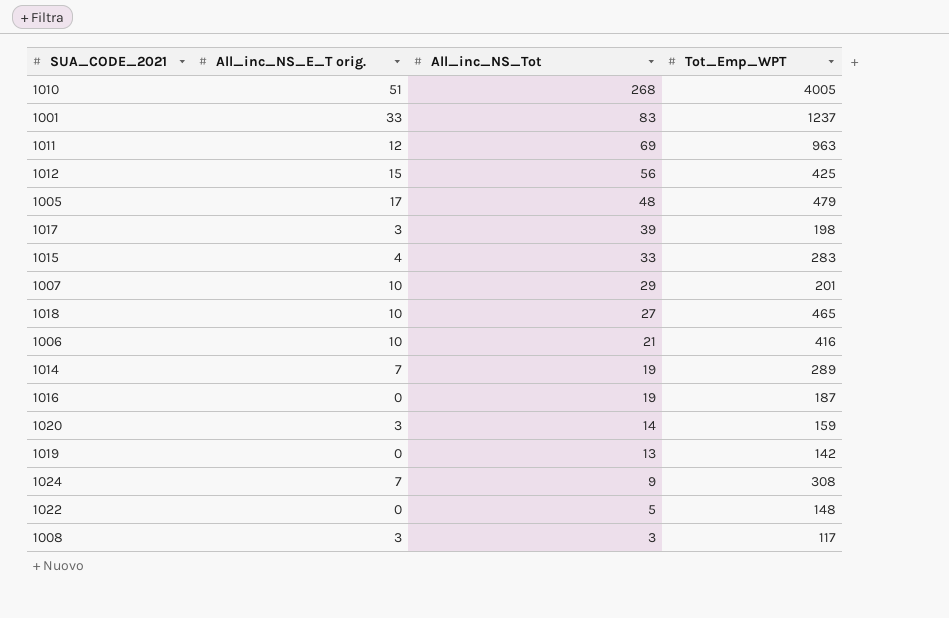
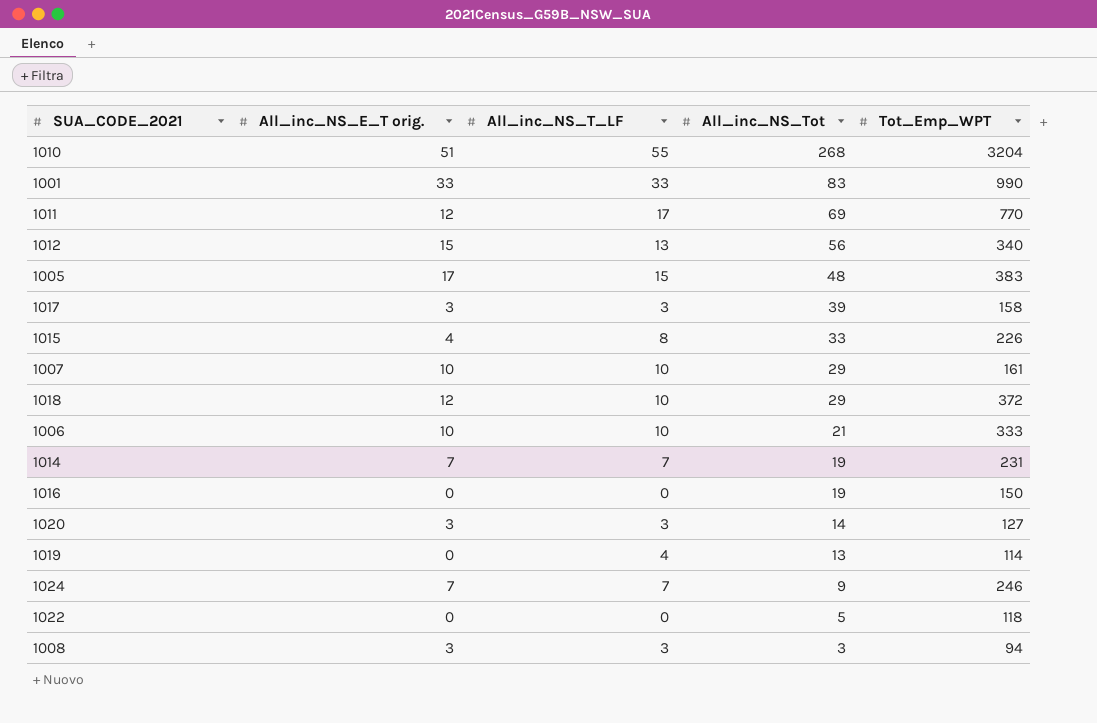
column All_inc_NS_T_LF | position: none -> 3
1010 | Tot_Emp_WPT: 4005 -> 3204
1001 | Tot_Emp_WPT: 1237 -> 990
1011 | Tot_Emp_WPT: 963 -> 770
1012 | Tot_Emp_WPT: 425 -> 340
1005 | Tot_Emp_WPT: 479 -> 383
1017 | Tot_Emp_WPT: 198 -> 158
1015 | Tot_Emp_WPT: 283 -> 226
1007 | Tot_Emp_WPT: 201 -> 161
1018 | All_inc_NS_E_T orig.: 10 -> 12
1018 | All_inc_NS_Tot: 27 -> 29
1018 | Tot_Emp_WPT: 465 -> 372
1006 | Tot_Emp_WPT: 416 -> 333
1014 | Tot_Emp_WPT: 289 -> 231
1016 | Tot_Emp_WPT: 187 -> 150
1020 | Tot_Emp_WPT: 159 -> 127
1019 | Tot_Emp_WPT: 142 -> 114
1024 | Tot_Emp_WPT: 308 -> 246
1022 | Tot_Emp_WPT: 148 -> 118
1008 | Tot_Emp_WPT: 117 -> 94

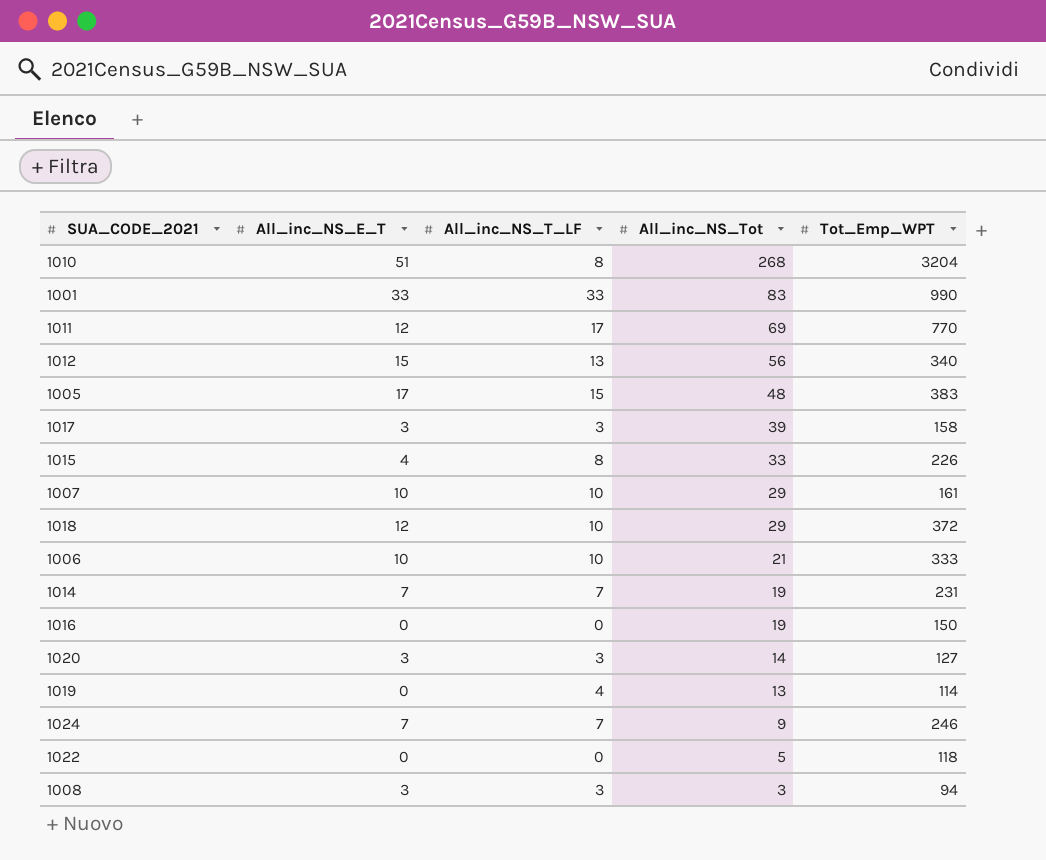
column name: All_inc_NS_E_T orig. -> All_inc_NS_E_T
1010 | All_inc_NS_T_LF: 55 -> 8

